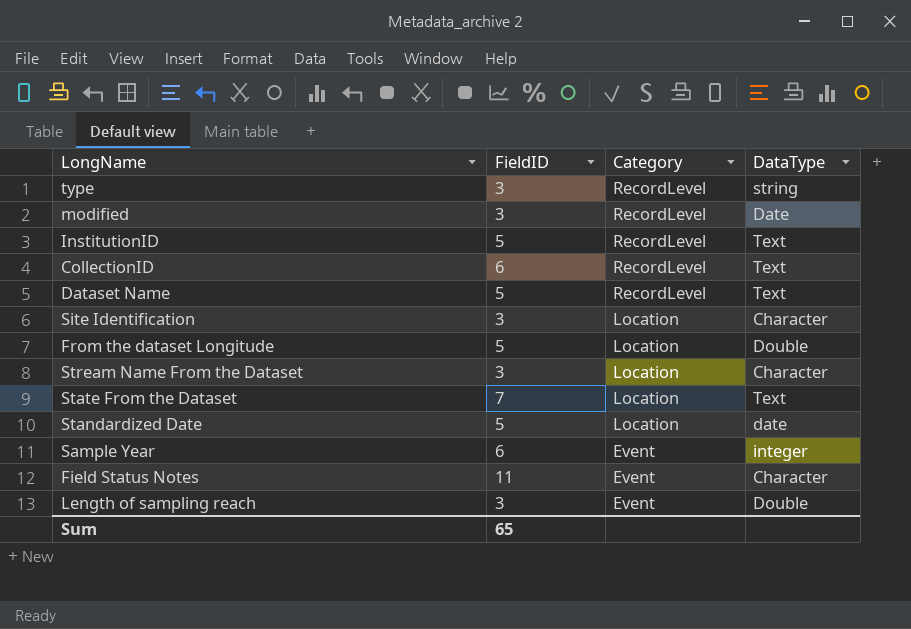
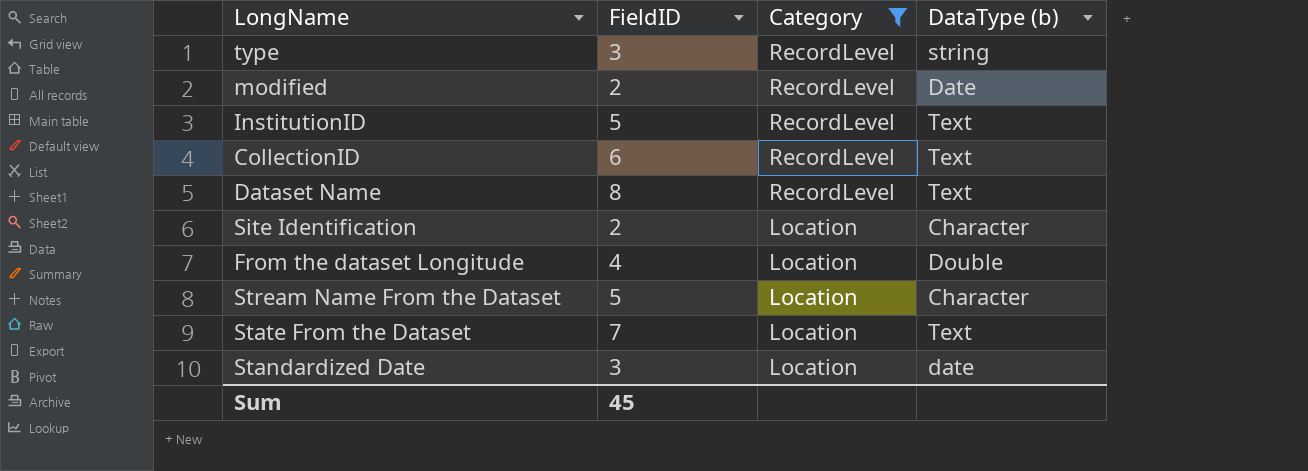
filter: none -> Category != Event
column name: DataType -> DataType (b)
modified | FieldID: 3 -> 2
Dataset Name | FieldID: 5 -> 8
Site Identification | FieldID: 3 -> 2
From the dataset Longitude | FieldID: 5 -> 4
Stream Name From the Dataset | FieldID: 3 -> 5
Standardized Date | FieldID: 5 -> 3
Sum | FieldID: 65 -> 45

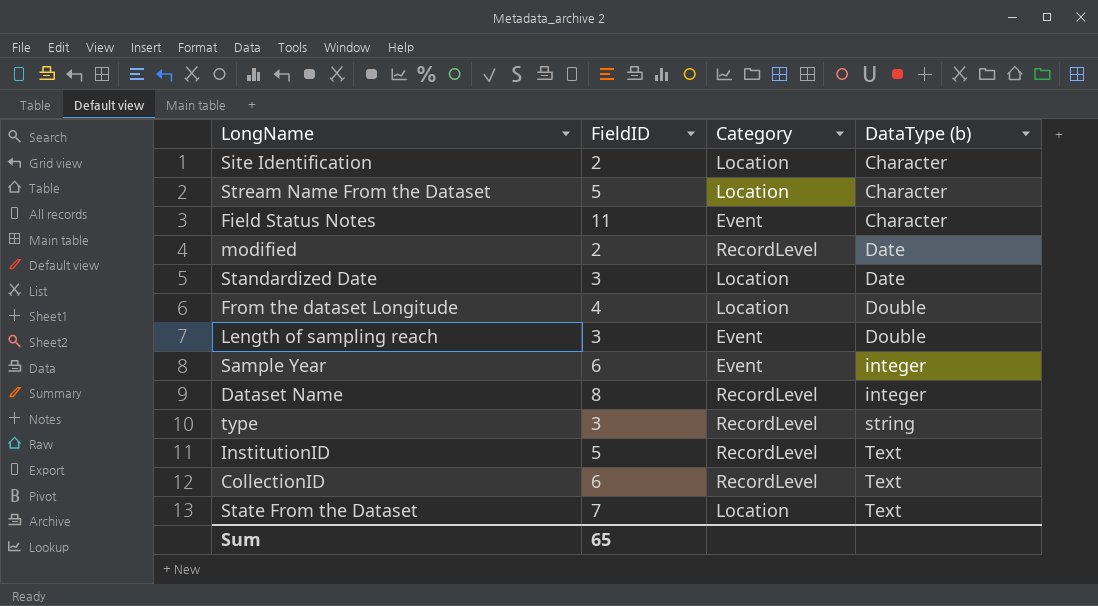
filter: Category != Event -> none
row order: Category descending -> DataType (b) ascending
Standardized Date | DataType (b): date -> Date
Dataset Name | DataType (b): Text -> integer
Sum | FieldID: 45 -> 65

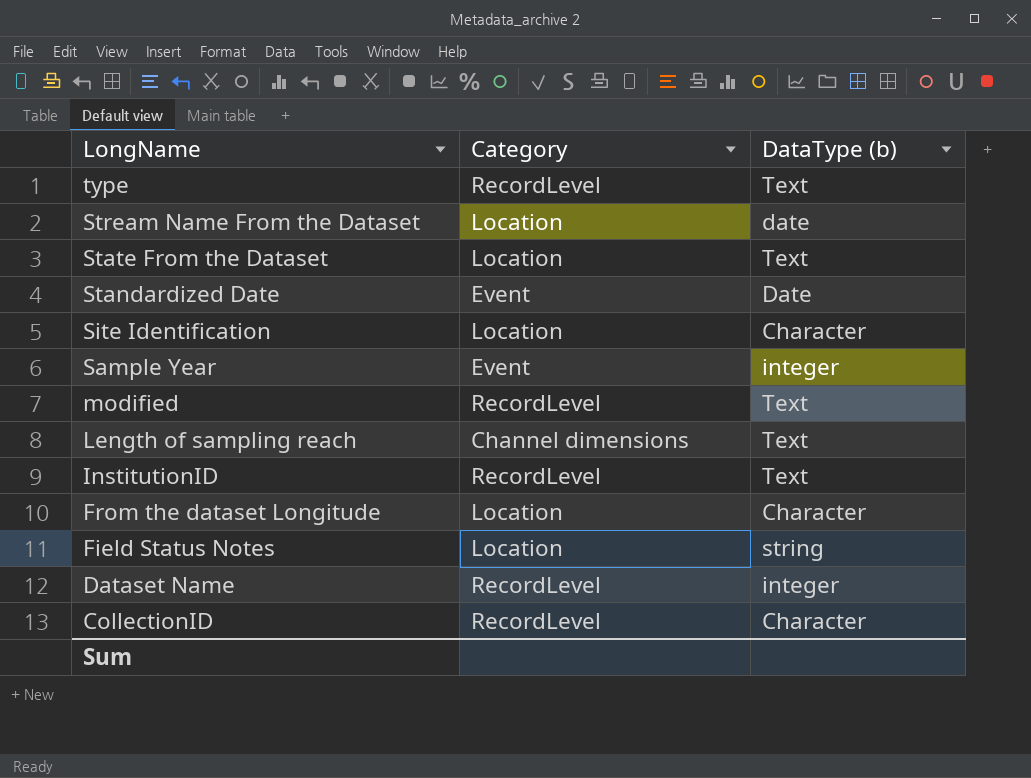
row order: DataType (b) ascending -> LongName descending
column FieldID | position: 2 -> none
type | DataType (b): string -> Text
Stream Name From the Dataset | DataType (b): Character -> date
Standardized Date | Category: Location -> Event
modified | DataType (b): Date -> Text
Length of sampling reach | Category: Event -> Channel dimensions
Length of sampling reach | DataType (b): Double -> Text
From the dataset Longitude | DataType (b): Double -> Character
Field Status Notes | Category: Event -> Location
Field Status Notes | DataType (b): Character -> string
CollectionID | DataType (b): Text -> Character

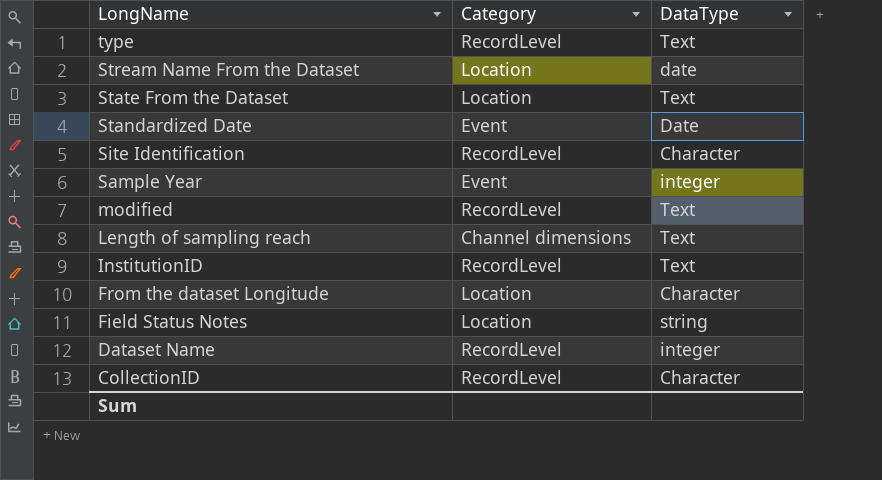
column name: DataType (b) -> DataType
Site Identification | Category: Location -> RecordLevel

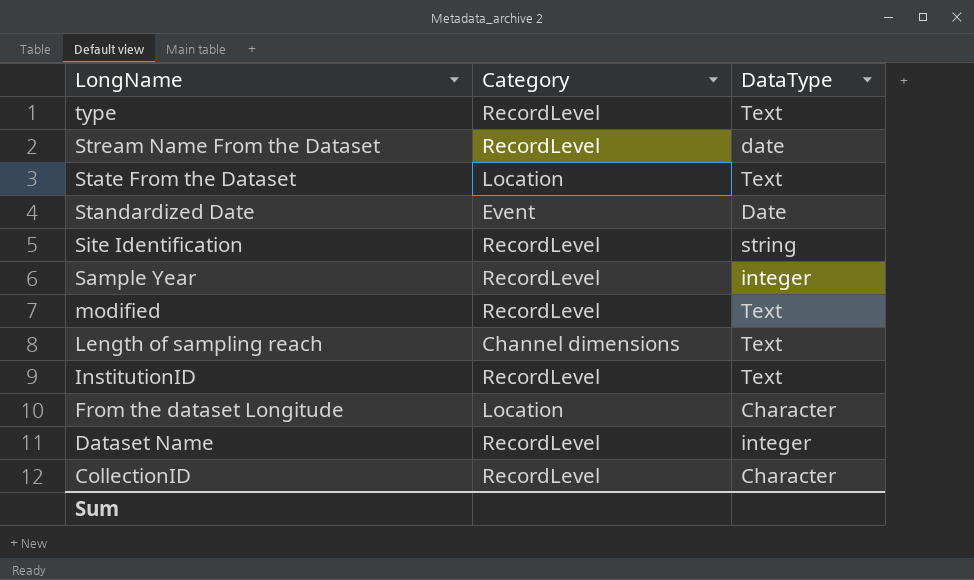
row Field Status Notes: Location | string -> none
Stream Name From the Dataset | Category: Location -> RecordLevel
Site Identification | DataType: Character -> string
Sample Year | Category: Event -> RecordLevel

